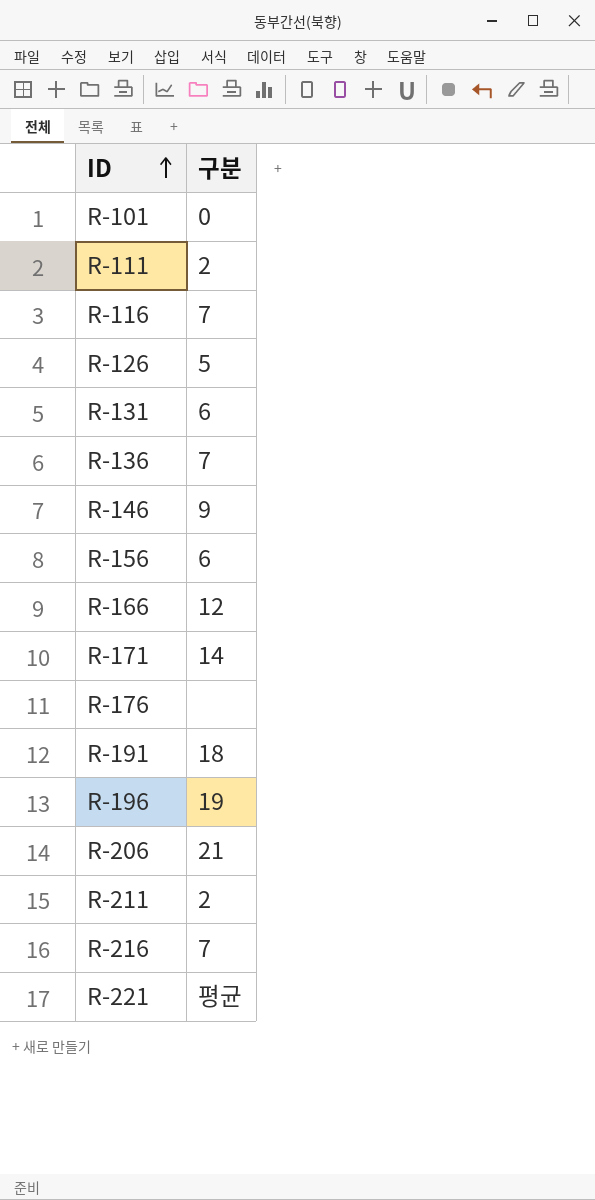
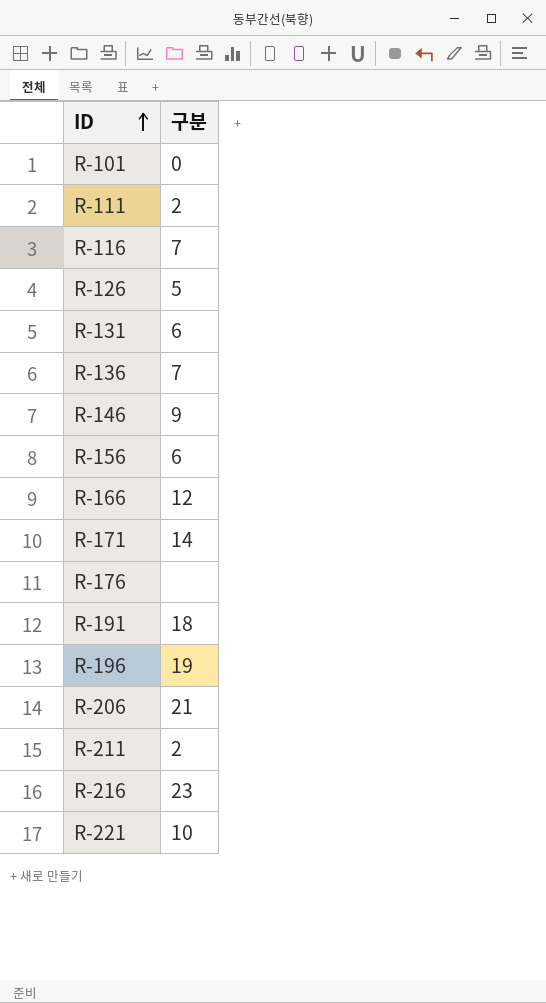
R-216 | 구분: 7 -> 23
R-221 | 구분: 평균 -> 10

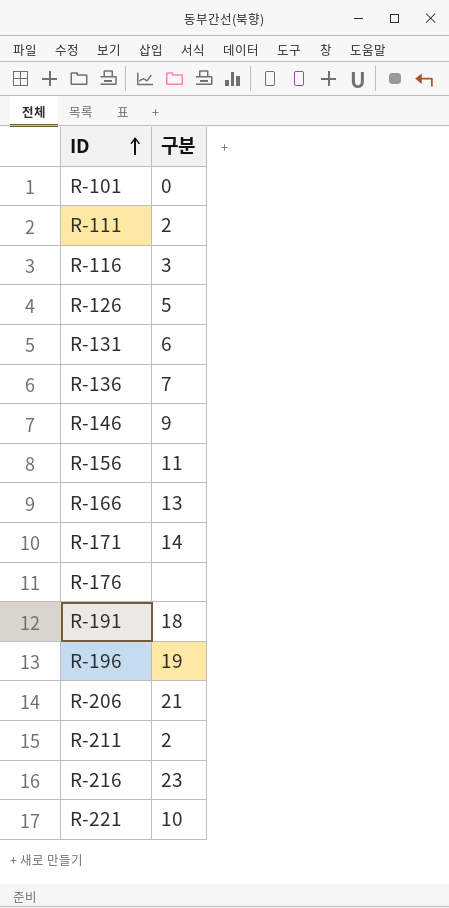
R-116 | 구분: 7 -> 3
R-156 | 구분: 6 -> 11
R-166 | 구분: 12 -> 13

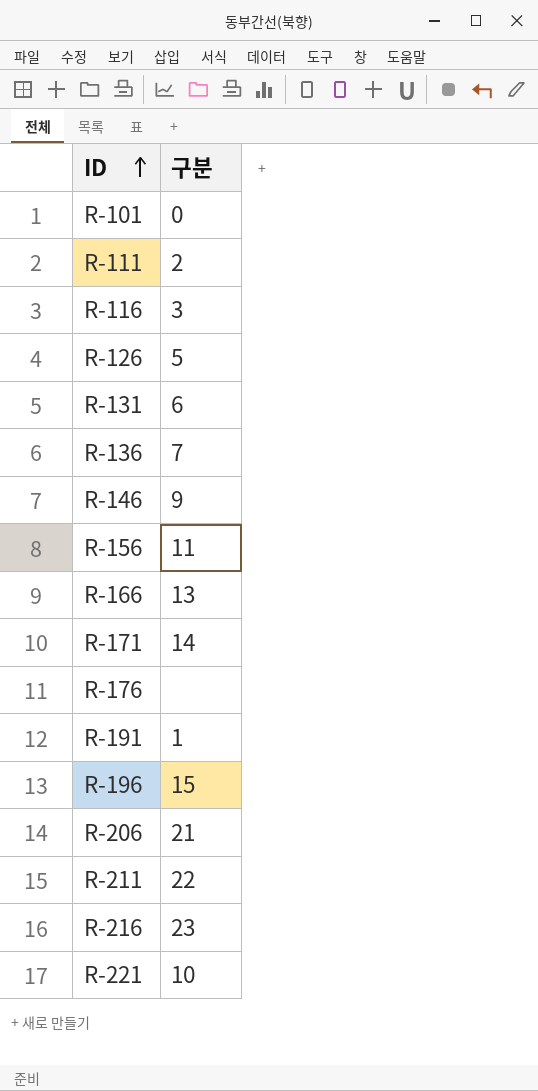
R-191 | 구분: 18 -> 1
R-196 | 구분: 19 -> 15
R-211 | 구분: 2 -> 22

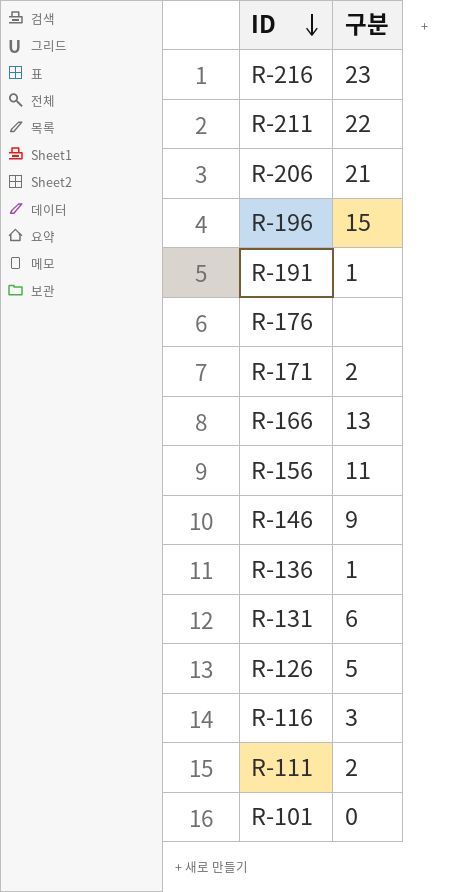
row order: ID ascending -> ID descending
row R-221: 10 -> none
R-171 | 구분: 14 -> 2
R-136 | 구분: 7 -> 1

